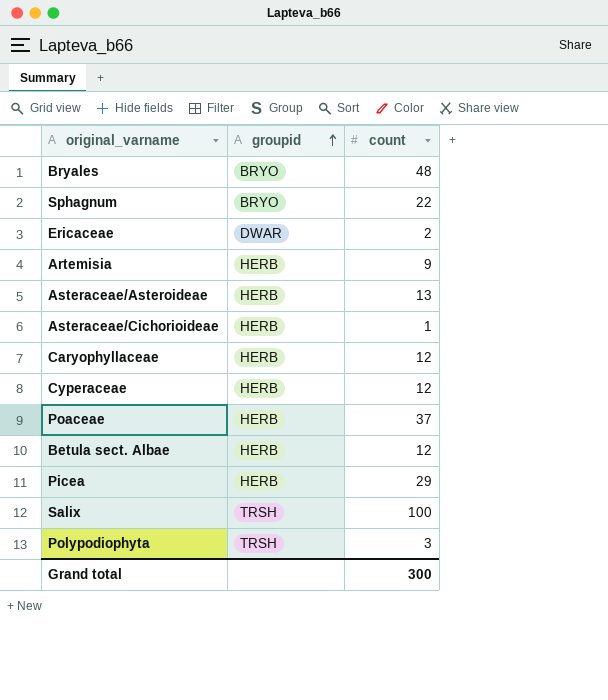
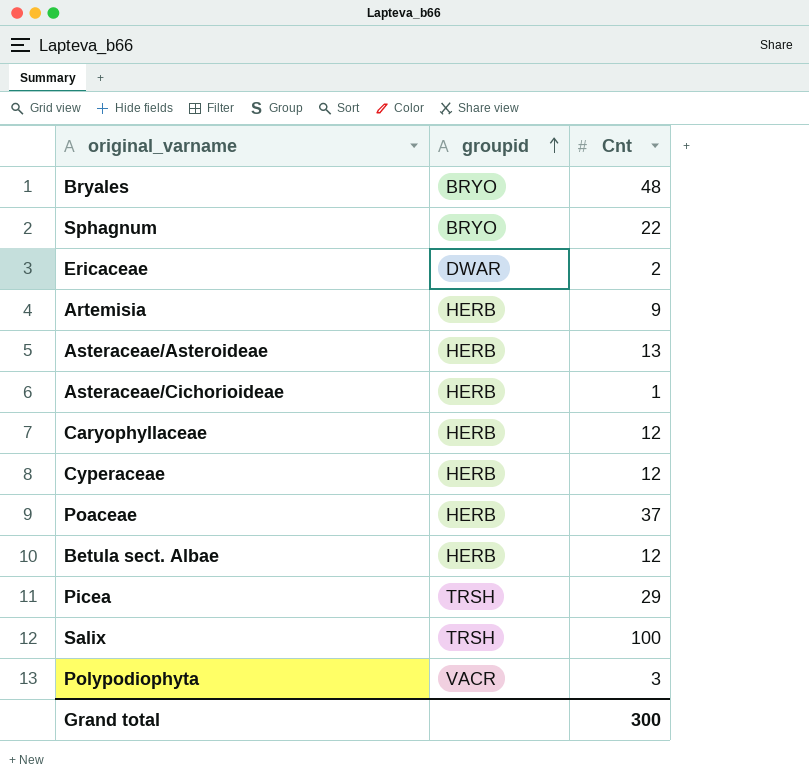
column name: count -> Cnt
Picea | groupid: HERB -> TRSH
Polypodiophyta | groupid: TRSH -> VACR

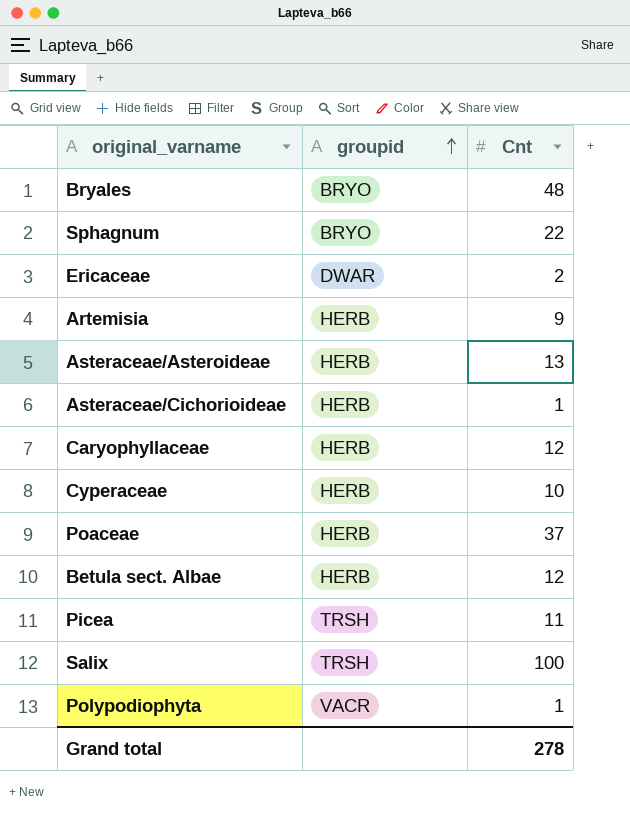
Cyperaceae | Cnt: 12 -> 10
Picea | Cnt: 29 -> 11
Polypodiophyta | Cnt: 3 -> 1
Grand total | Cnt: 300 -> 278

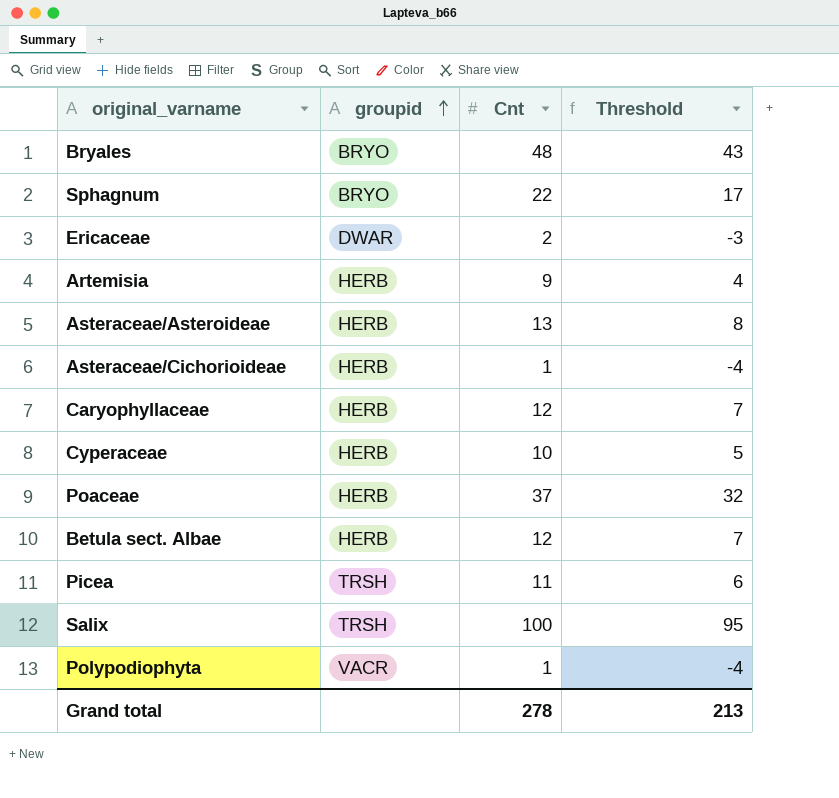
column Threshold | formula: none -> [Cnt] - 5

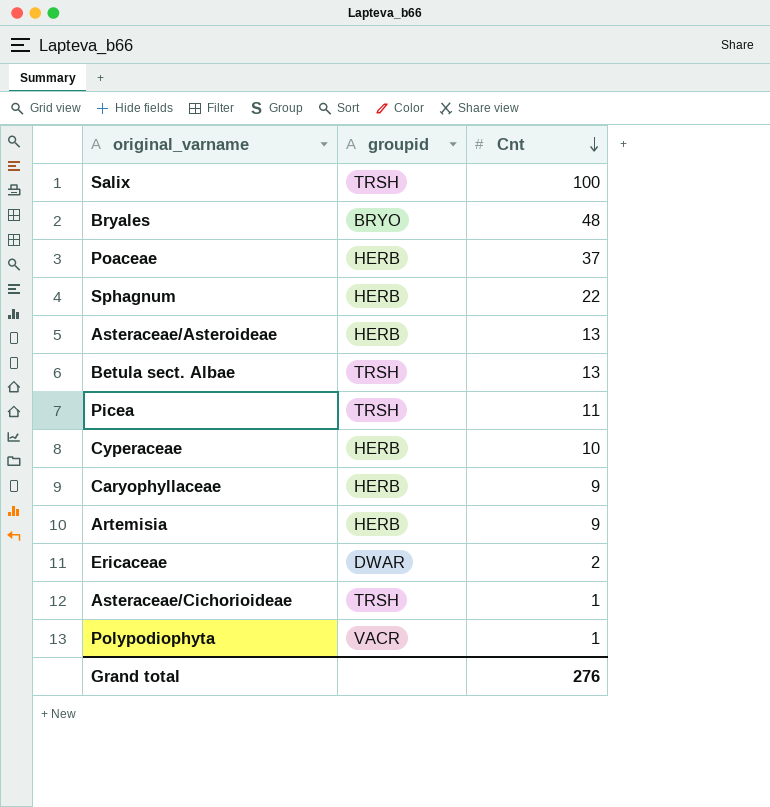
row order: groupid ascending -> Cnt descending
column Threshold | formula: [Cnt] - 5 -> none
Sphagnum | groupid: BRYO -> HERB
Betula sect. Albae | groupid: HERB -> TRSH
Betula sect. Albae | Cnt: 12 -> 13
Caryophyllaceae | Cnt: 12 -> 9
Asteraceae/Cichorioideae | groupid: HERB -> TRSH
Grand total | Cnt: 278 -> 276

